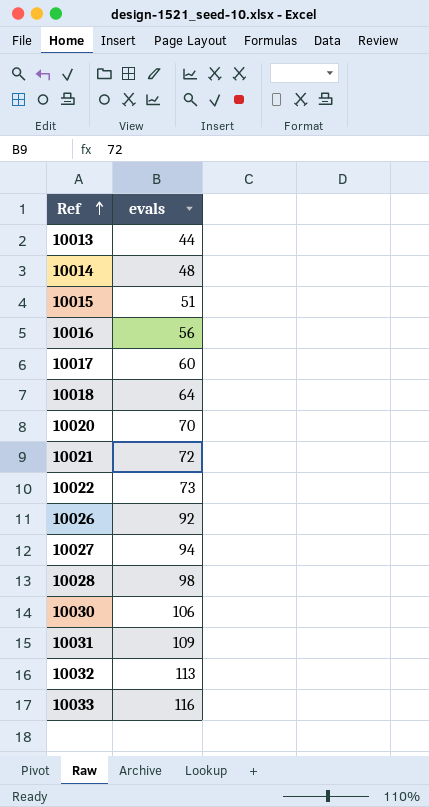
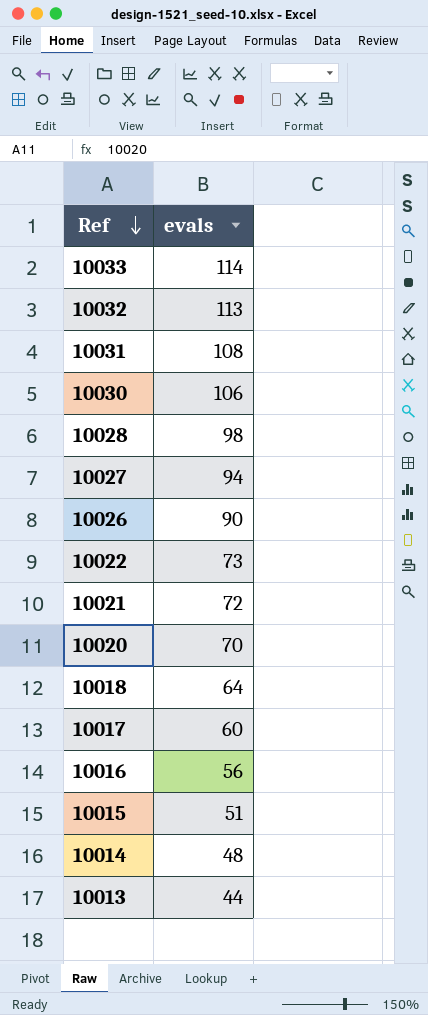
row order: Ref ascending -> Ref descending
10033 | evals: 116 -> 114
10031 | evals: 109 -> 108
10026 | evals: 92 -> 90

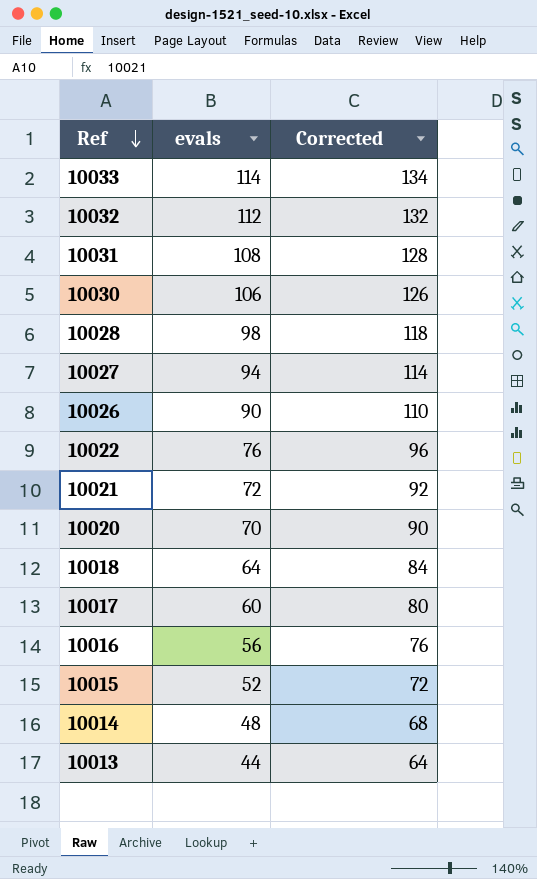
column Corrected | formula: none -> [evals] + 20
10032 | evals: 113 -> 112
10022 | evals: 73 -> 76
10015 | evals: 51 -> 52

